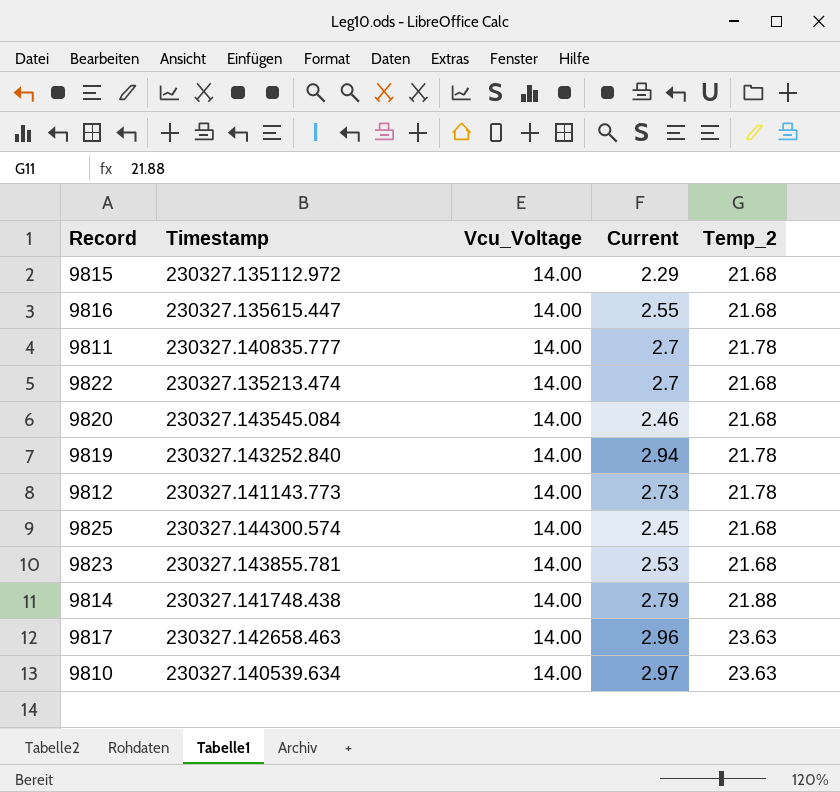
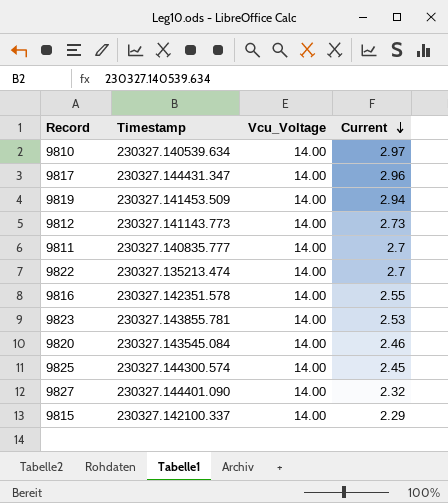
row order: none -> Current descending
column Temp_2 | position: 5 -> none
row 9814: 230327.141748.438 | 14.00 | 2.79 | 21.88 -> none
9817 | Timestamp: 230327.142658.463 -> 230327.144431.347
9819 | Timestamp: 230327.143252.840 -> 230327.141453.509
9816 | Timestamp: 230327.135615.447 -> 230327.142351.578
row 9827: none -> 230327.144401.090 | 14.00 | 2.32
9815 | Timestamp: 230327.135112.972 -> 230327.142100.337

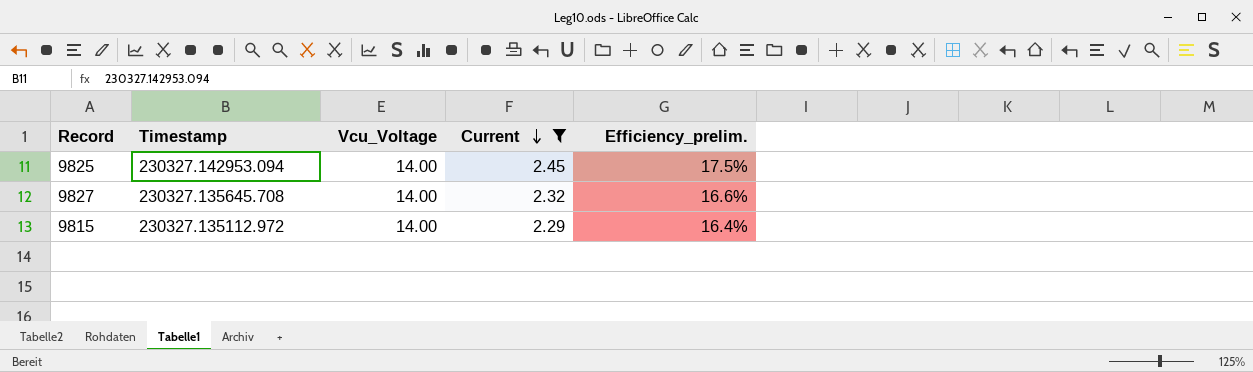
filter: none -> Current <= 2.45
column Efficiency_prelim. | formula: none -> [Current] / [Vcu_Voltage]
9825 | Timestamp: 230327.144300.574 -> 230327.142953.094
9827 | Timestamp: 230327.144401.090 -> 230327.135645.708
9815 | Timestamp: 230327.142100.337 -> 230327.135112.972

